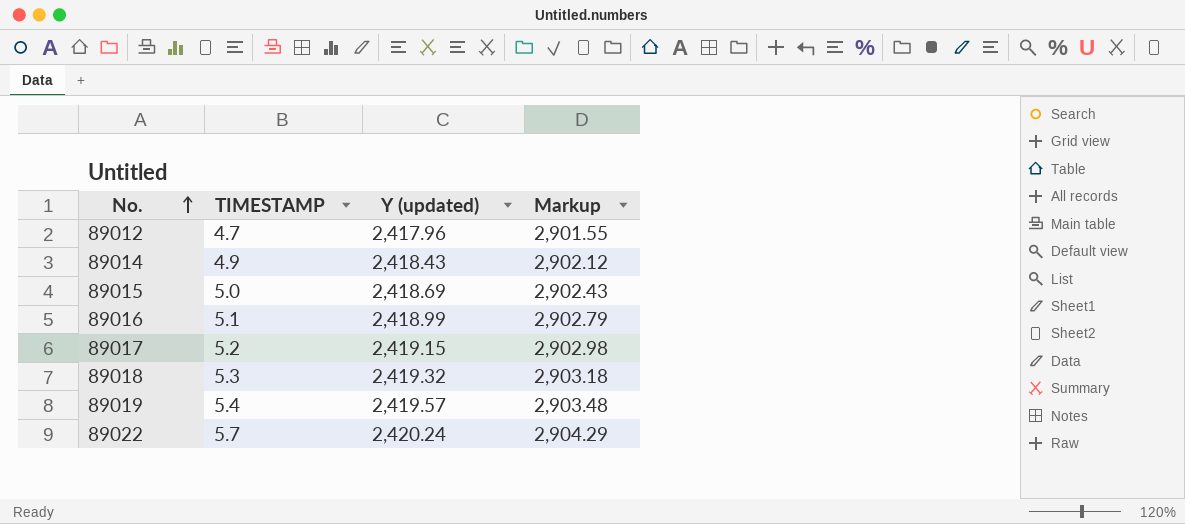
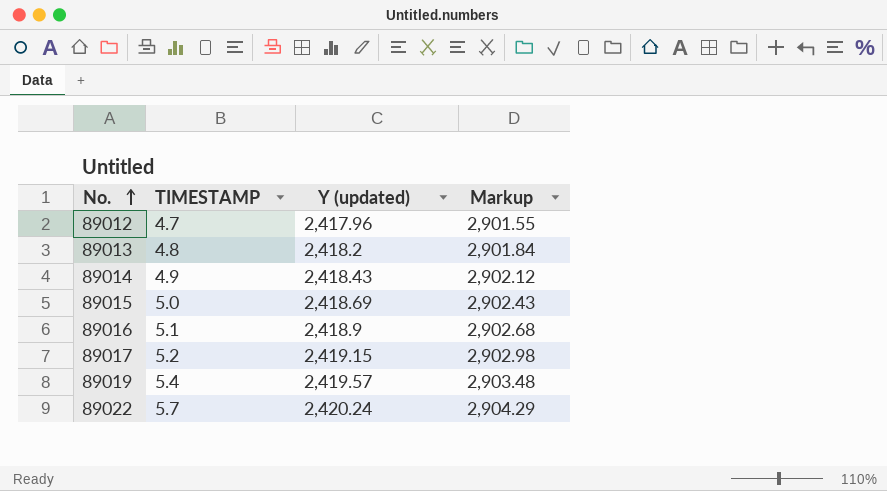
row 89018: 5.3 | 2,419.32 | 2,903.18 -> none
row 89013: none -> 4.8 | 2,418.2 | 2,901.84
89016 | Y (updated): 2,418.99 -> 2,418.9
89016 | Markup: 2,902.79 -> 2,902.68

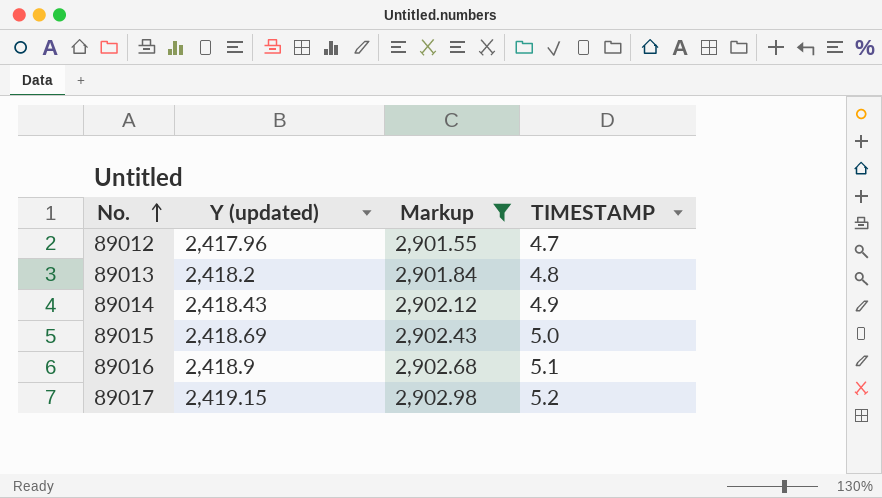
filter: none -> Markup <= 2,902.98
column TIMESTAMP | position: 2 -> 4

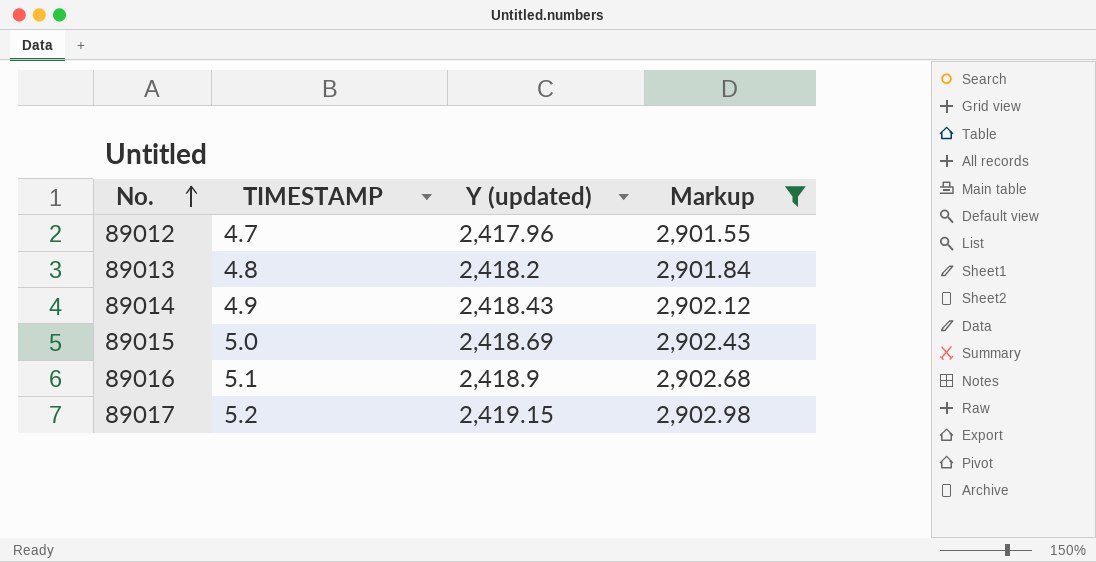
column TIMESTAMP | position: 4 -> 2

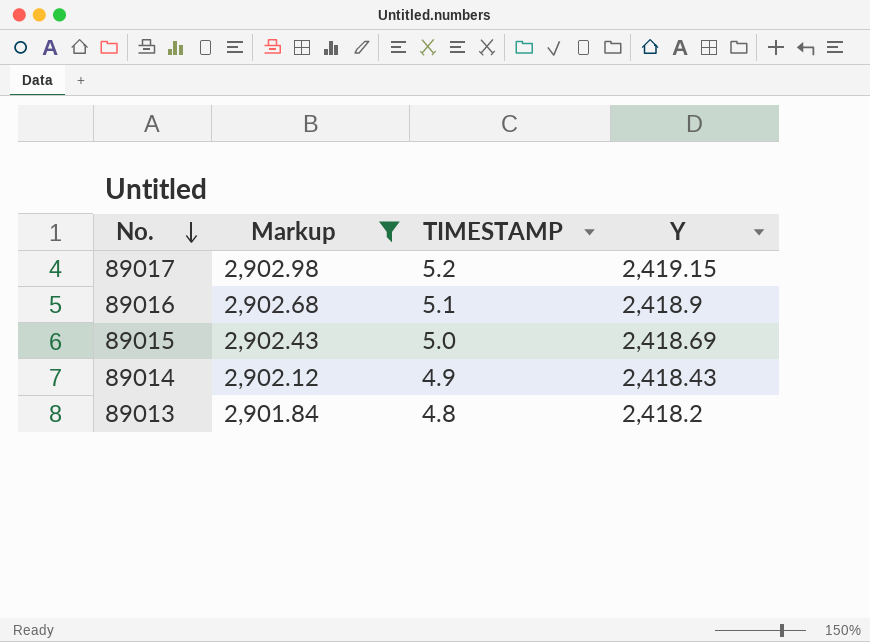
row order: No. ascending -> No. descending
column Markup | position: 4 -> 2
column name: Y (updated) -> Y
row 89012: 4.7 | 2,417.96 | 2,901.55 -> none

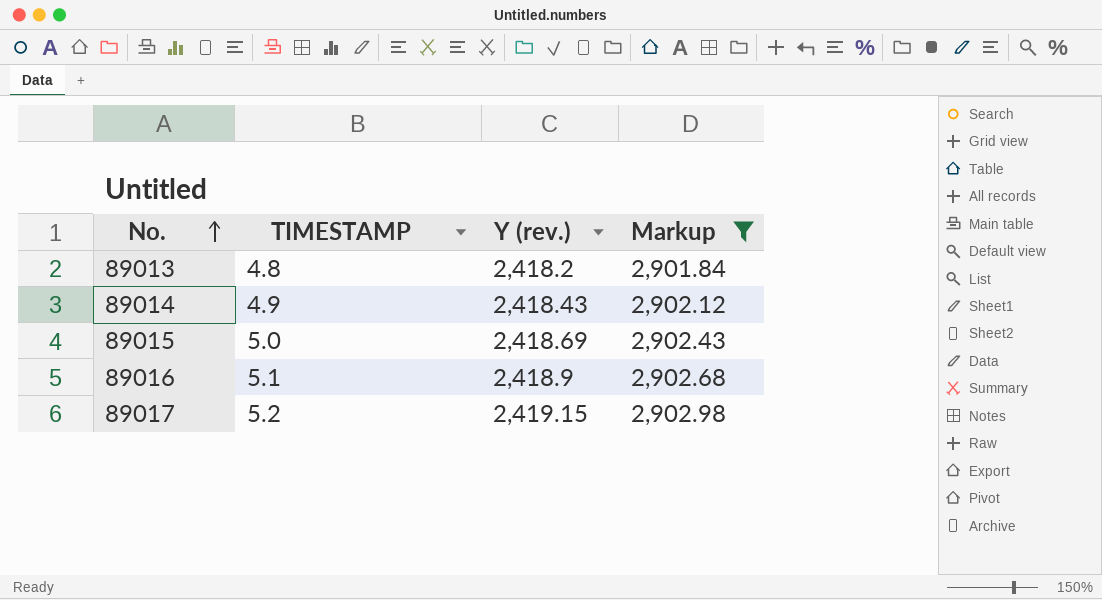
row order: No. descending -> No. ascending
column name: Y -> Y (rev.)
column Markup | position: 2 -> 4

